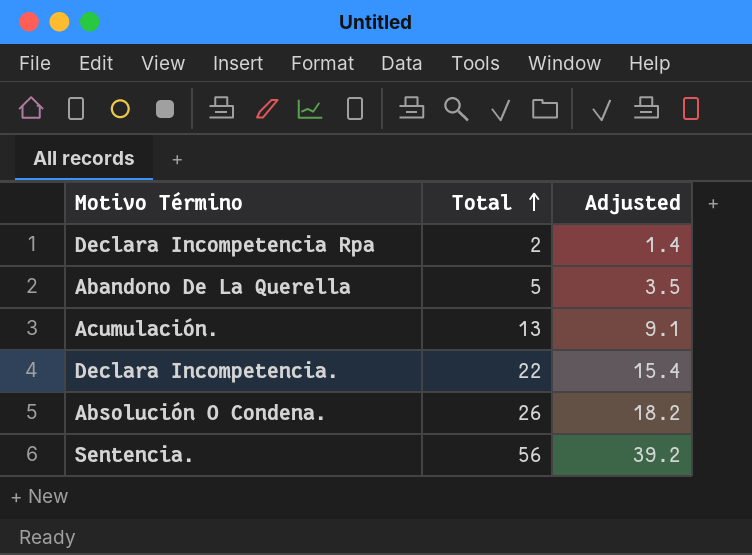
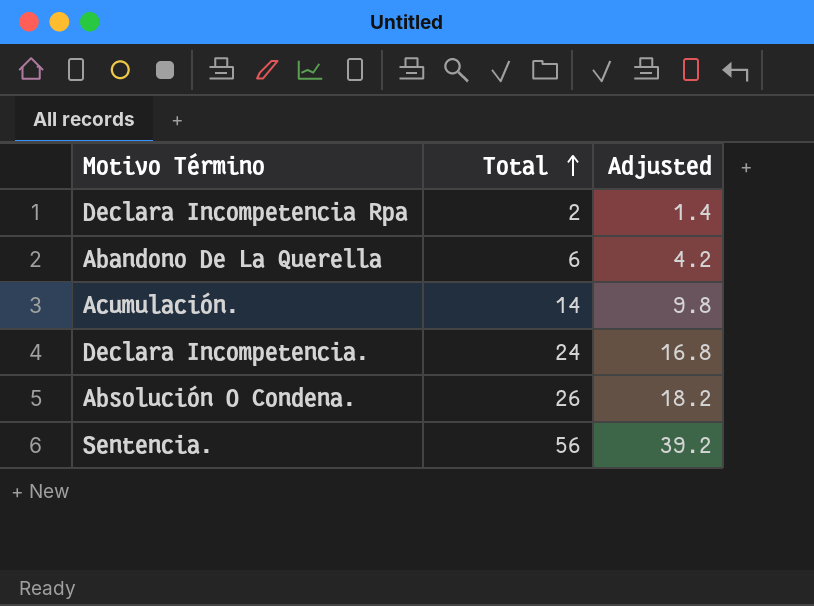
Abandono De La Querella | Total: 5 -> 6
Abandono De La Querella | Adjusted: 3.5 -> 4.2
Acumulación. | Total: 13 -> 14
Acumulación. | Adjusted: 9.1 -> 9.8
Declara Incompetencia. | Total: 22 -> 24
Declara Incompetencia. | Adjusted: 15.4 -> 16.8

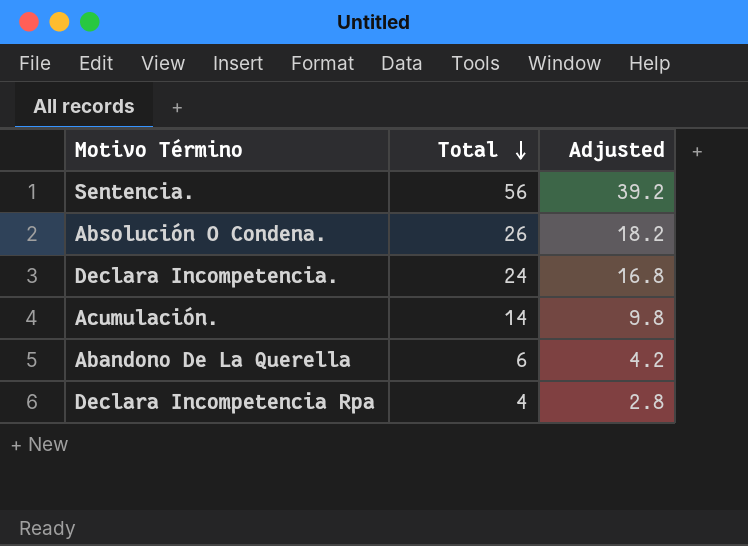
row order: Total ascending -> Total descending
Declara Incompetencia Rpa | Total: 2 -> 4
Declara Incompetencia Rpa | Adjusted: 1.4 -> 2.8

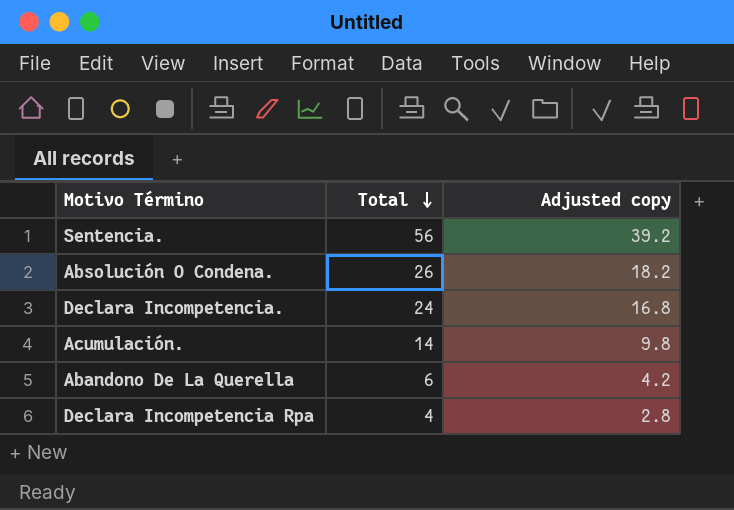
column name: Adjusted -> Adjusted copy

